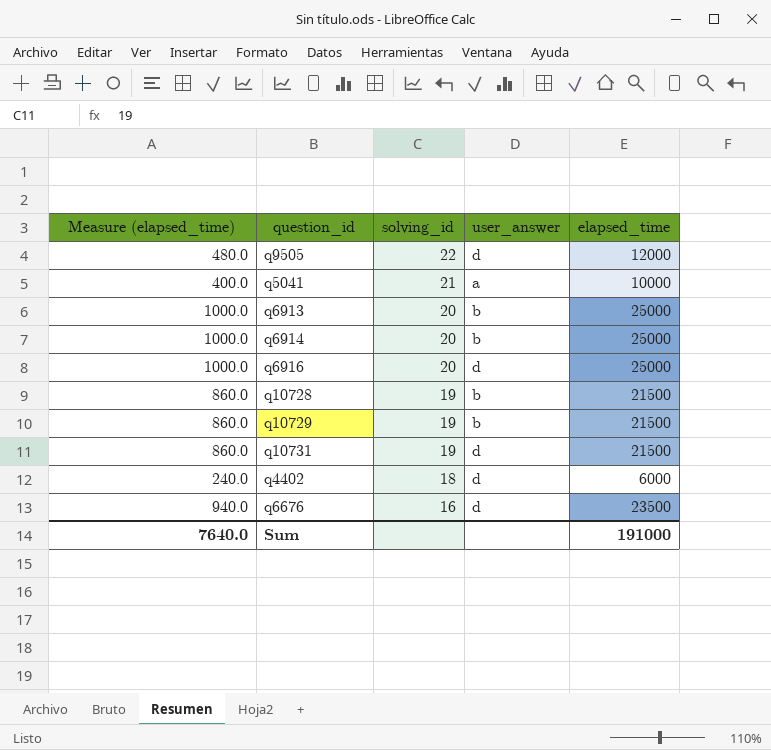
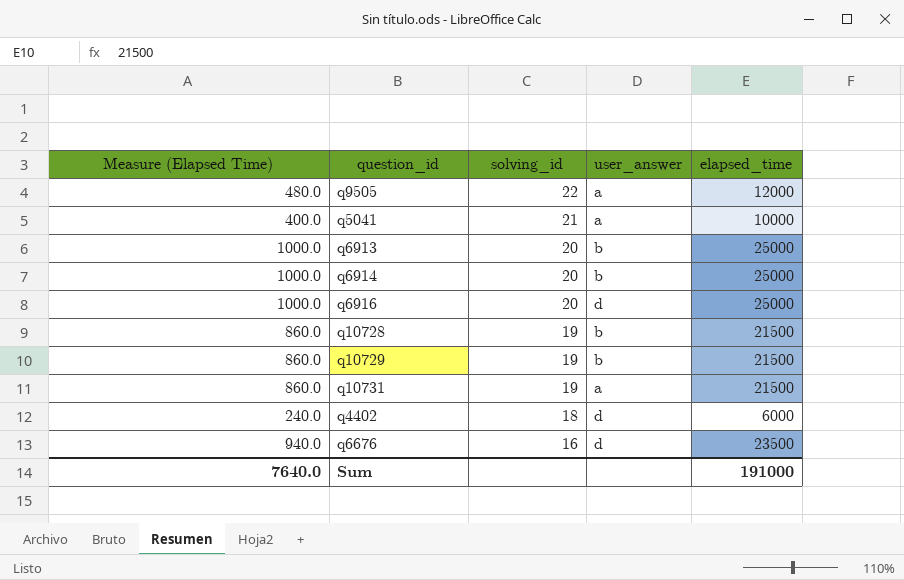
column name: Measure (elapsed_time) -> Measure (Elapsed Time)
q9505 | user_answer: d -> a
q10731 | user_answer: d -> a

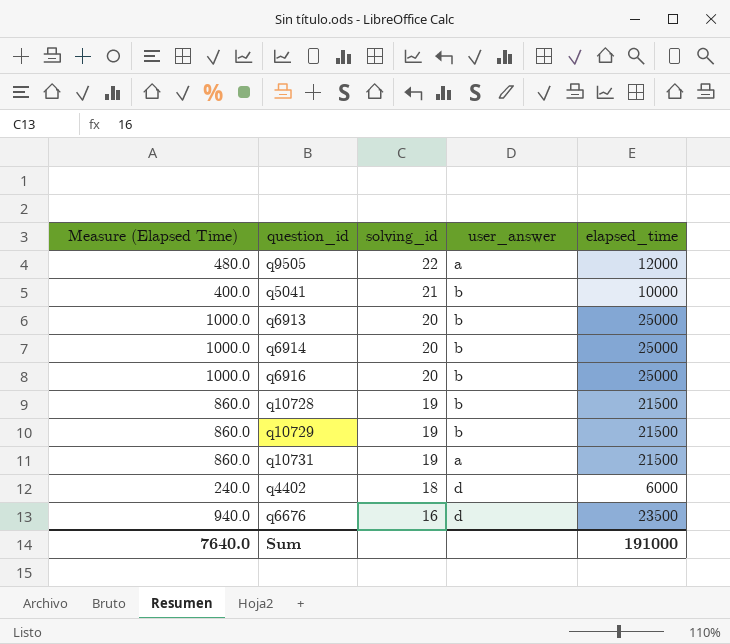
q5041 | user_answer: a -> b
q6916 | user_answer: d -> b

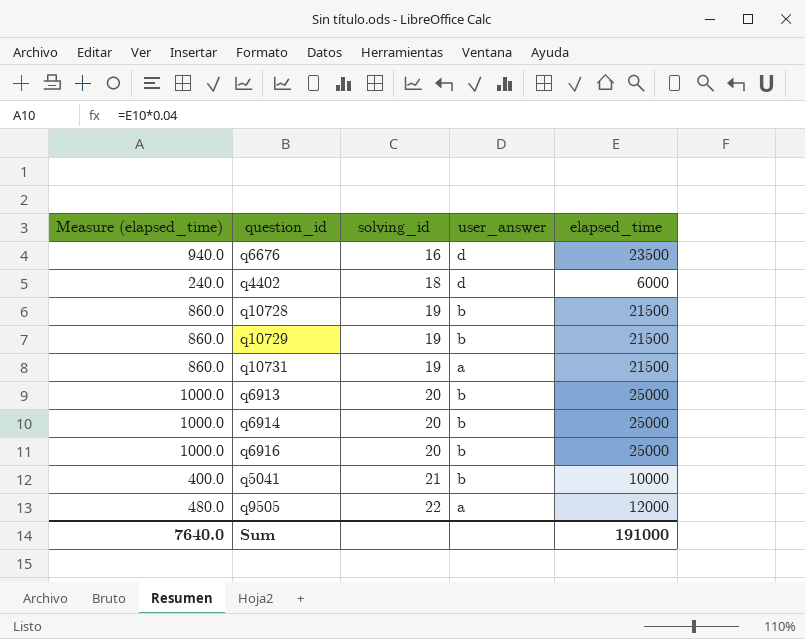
row order: solving_id descending -> solving_id ascending
column name: Measure (Elapsed Time) -> Measure (elapsed_time)

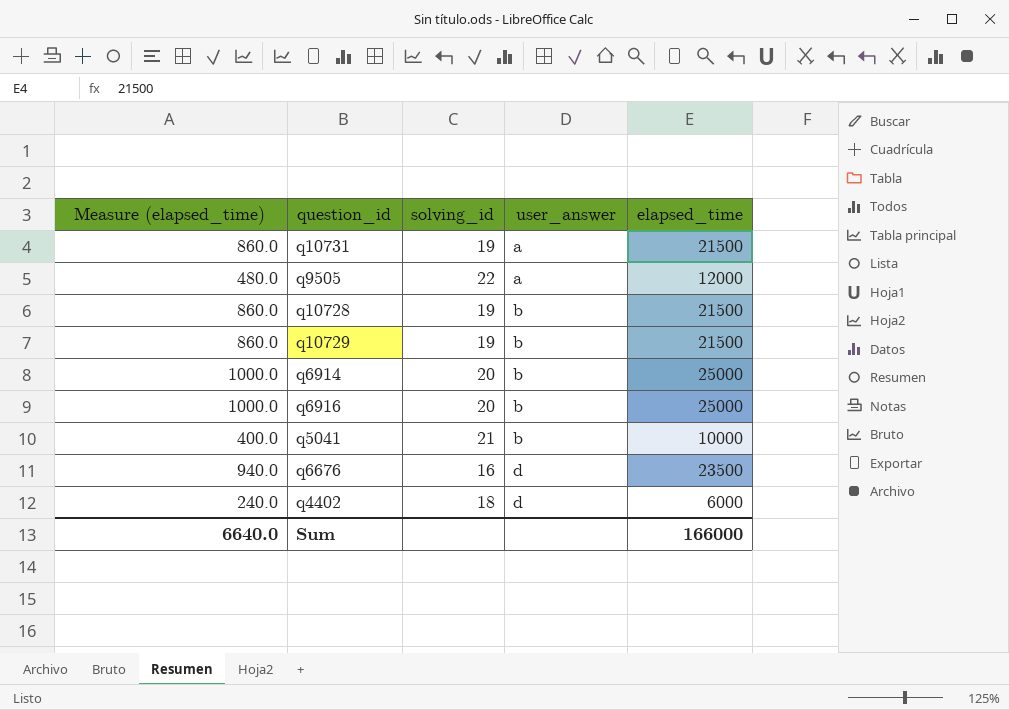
row order: solving_id ascending -> user_answer ascending
row q6913: 1000.0 | 20 | b | 25000 -> none
Sum | Measure (elapsed_time): 7640.0 -> 6640.0
Sum | elapsed_time: 191000 -> 166000

